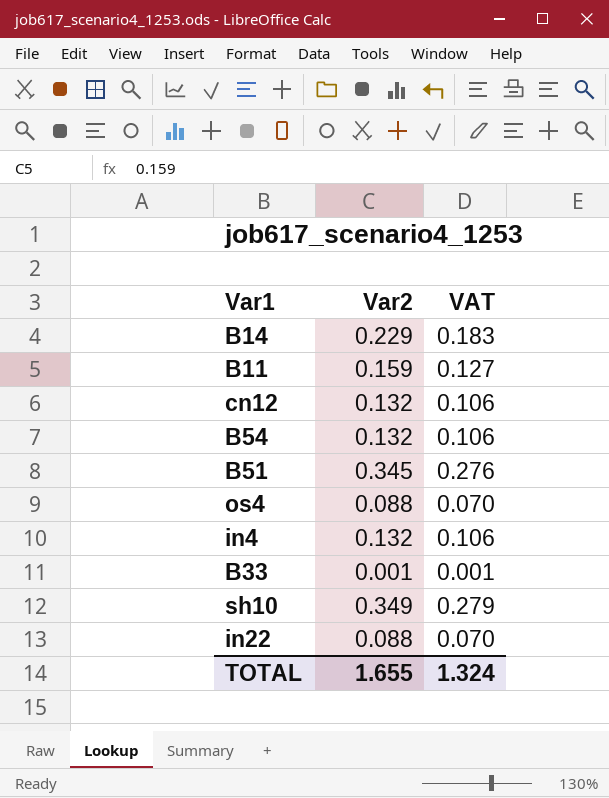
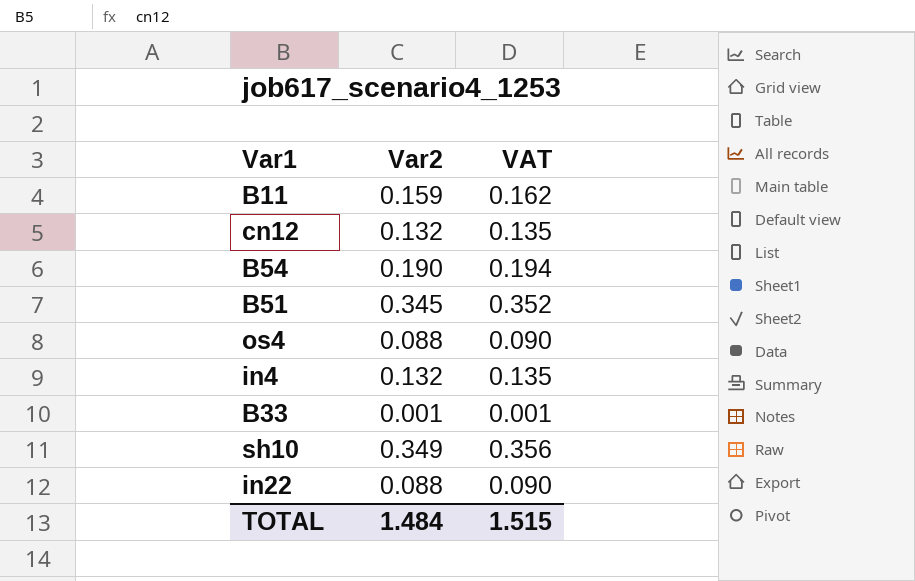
column VAT | formula: [Var2] * 0.8 -> [Var2] * 1.02
row B14: 0.229 | 0.183 -> none
B54 | Var2: 0.132 -> 0.190
TOTAL | Var2: 1.655 -> 1.484
TOTAL | VAT: 1.324 -> 1.515

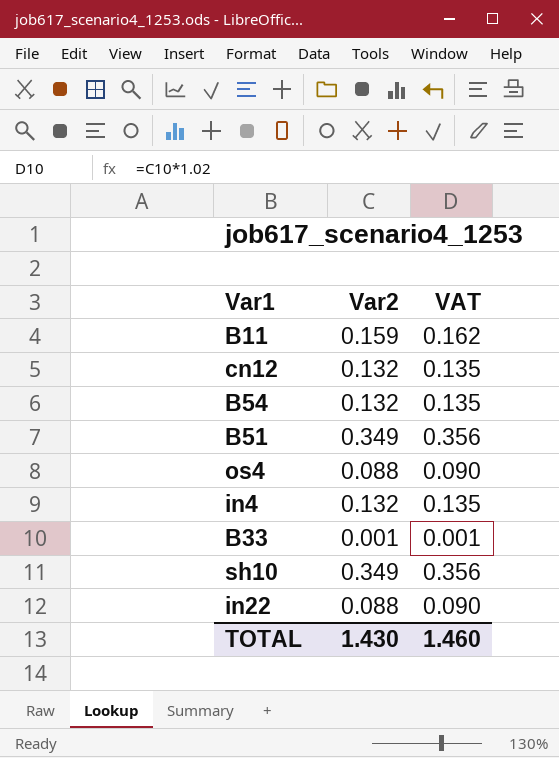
B54 | Var2: 0.190 -> 0.132
B54 | VAT: 0.194 -> 0.135
B51 | Var2: 0.345 -> 0.349
B51 | VAT: 0.352 -> 0.356
TOTAL | Var2: 1.484 -> 1.430
TOTAL | VAT: 1.515 -> 1.460

